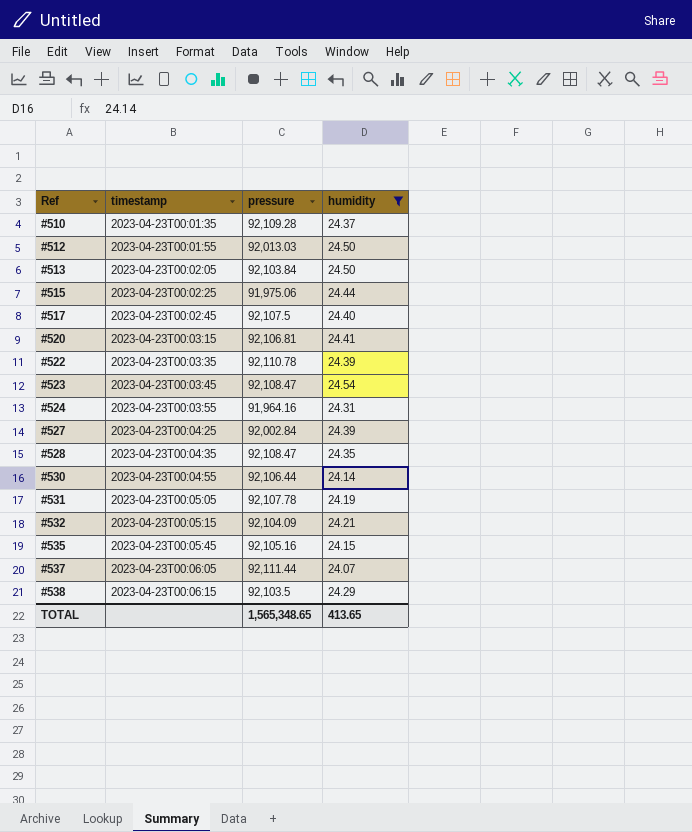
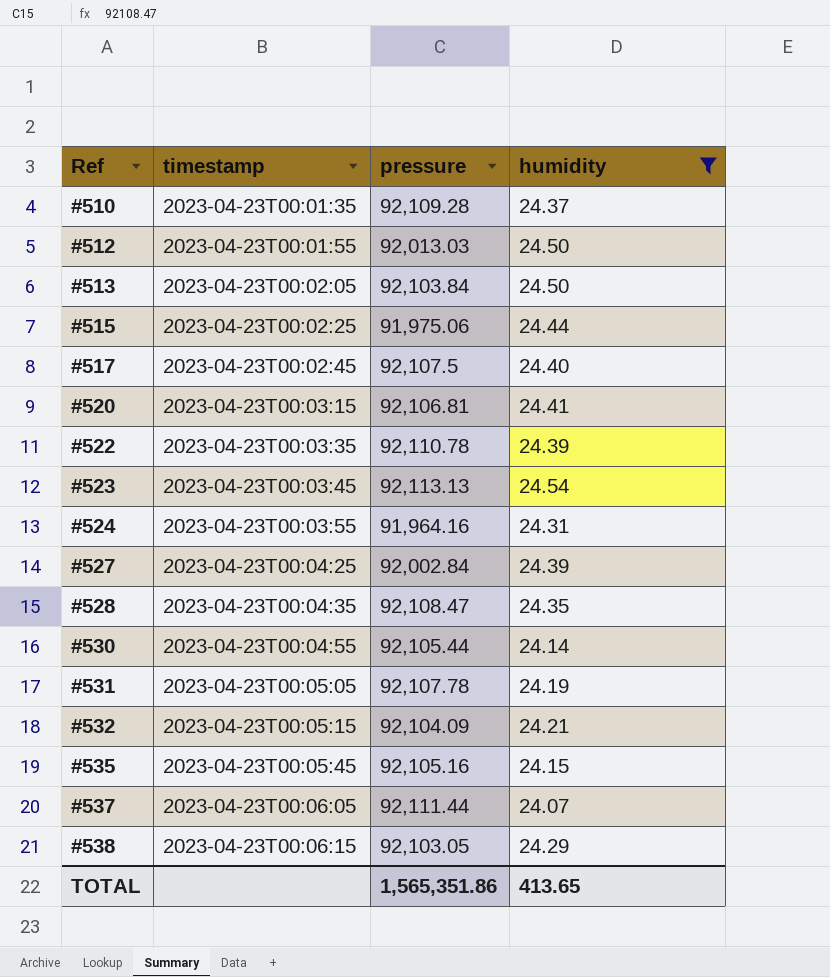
#523 | pressure: 92,108.47 -> 92,113.13
#530 | pressure: 92,106.44 -> 92,105.44
#538 | pressure: 92,103.5 -> 92,103.05
TOTAL | pressure: 1,565,348.65 -> 1,565,351.86

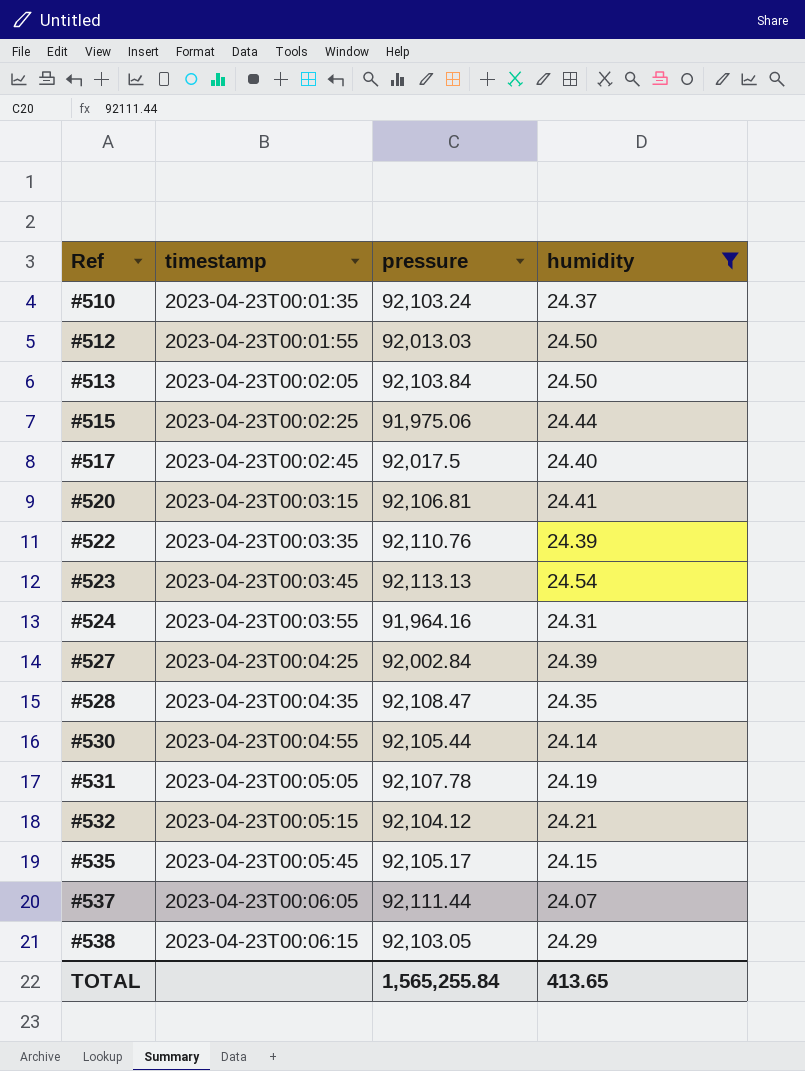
#510 | pressure: 92,109.28 -> 92,103.24
#517 | pressure: 92,107.5 -> 92,017.5
#522 | pressure: 92,110.78 -> 92,110.76
#532 | pressure: 92,104.09 -> 92,104.12
#535 | pressure: 92,105.16 -> 92,105.17
TOTAL | pressure: 1,565,351.86 -> 1,565,255.84

